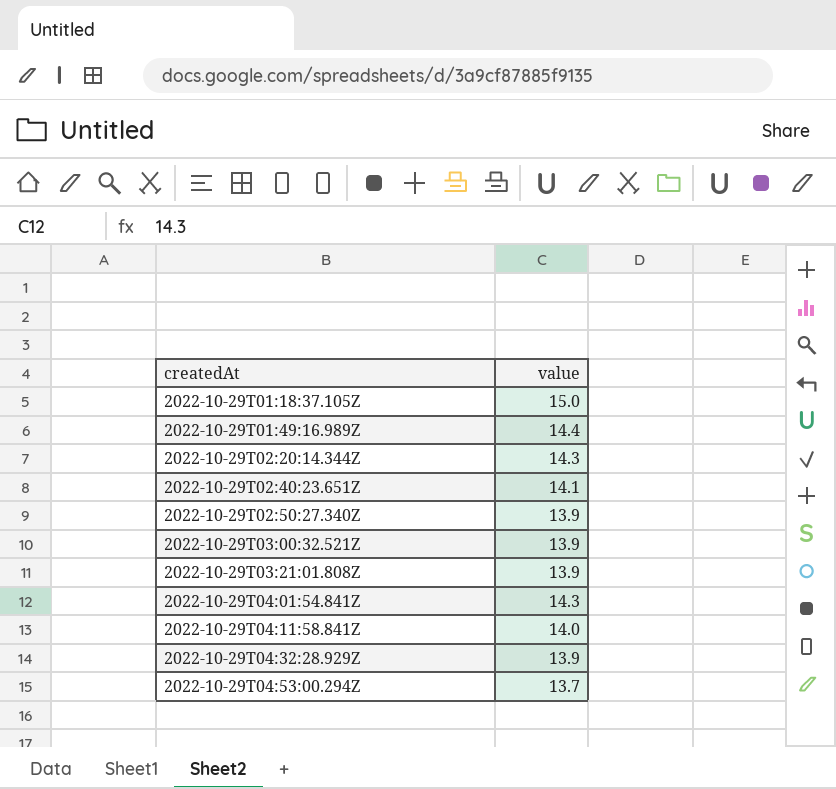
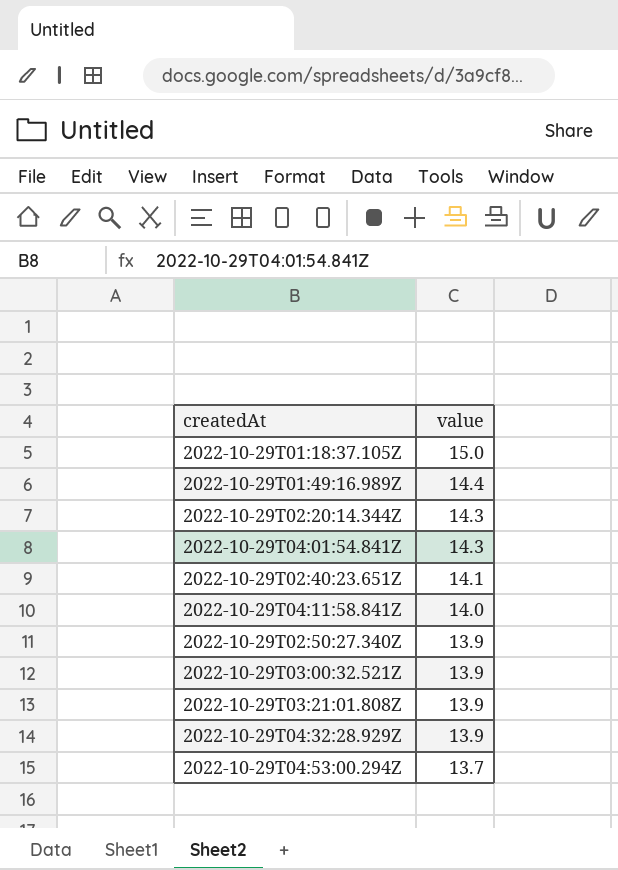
row order: createdAt ascending -> value descending

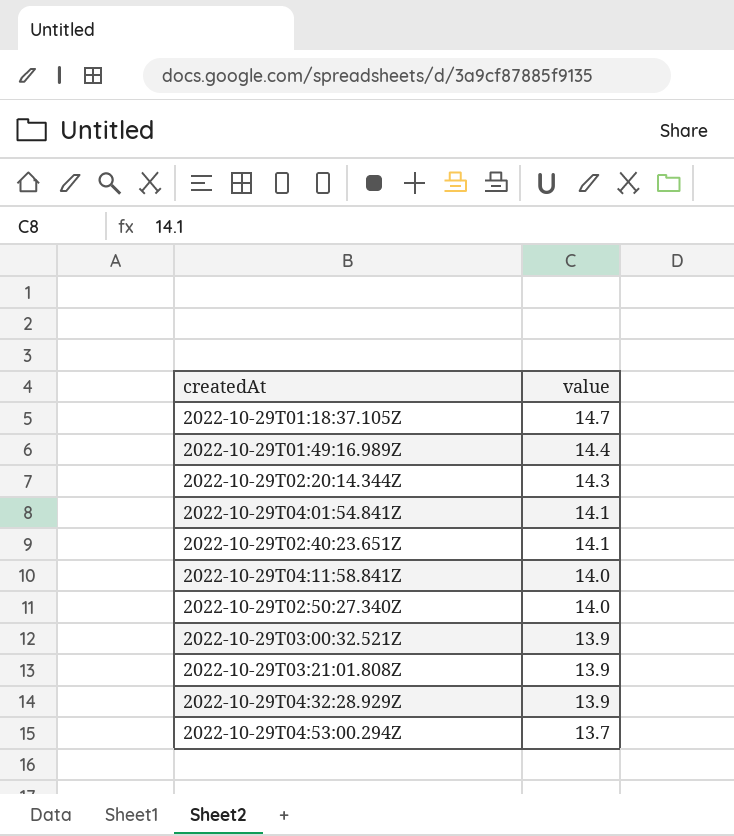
2022-10-29T01:18:37.105Z | value: 15.0 -> 14.7
2022-10-29T04:01:54.841Z | value: 14.3 -> 14.1
2022-10-29T02:50:27.340Z | value: 13.9 -> 14.0

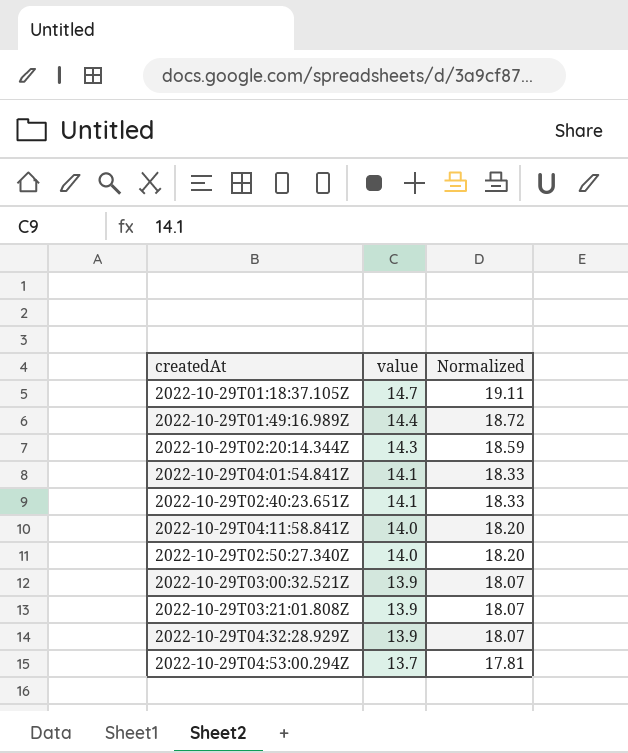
column Normalized | formula: none -> [value] * 1.3

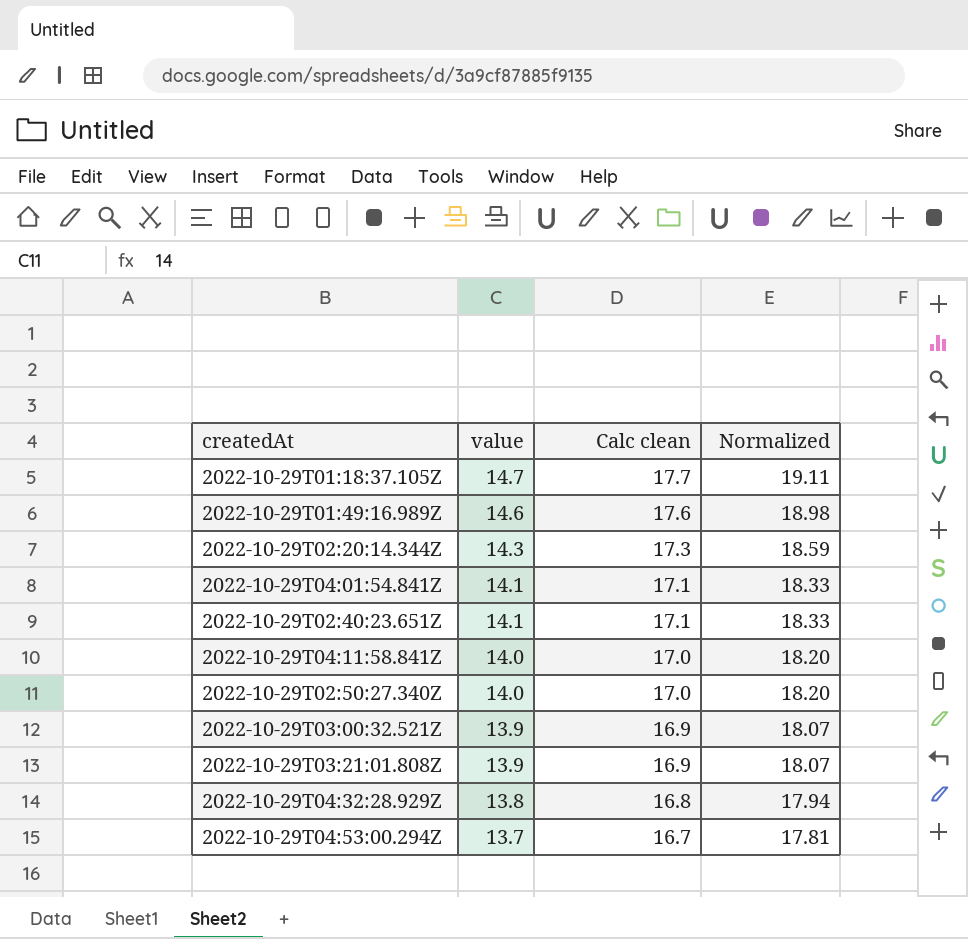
column Calc clean | formula: none -> [value] + 3
2022-10-29T01:49:16.989Z | value: 14.4 -> 14.6
2022-10-29T01:49:16.989Z | Normalized: 18.72 -> 18.98
2022-10-29T04:32:28.929Z | value: 13.9 -> 13.8
2022-10-29T04:32:28.929Z | Normalized: 18.07 -> 17.94

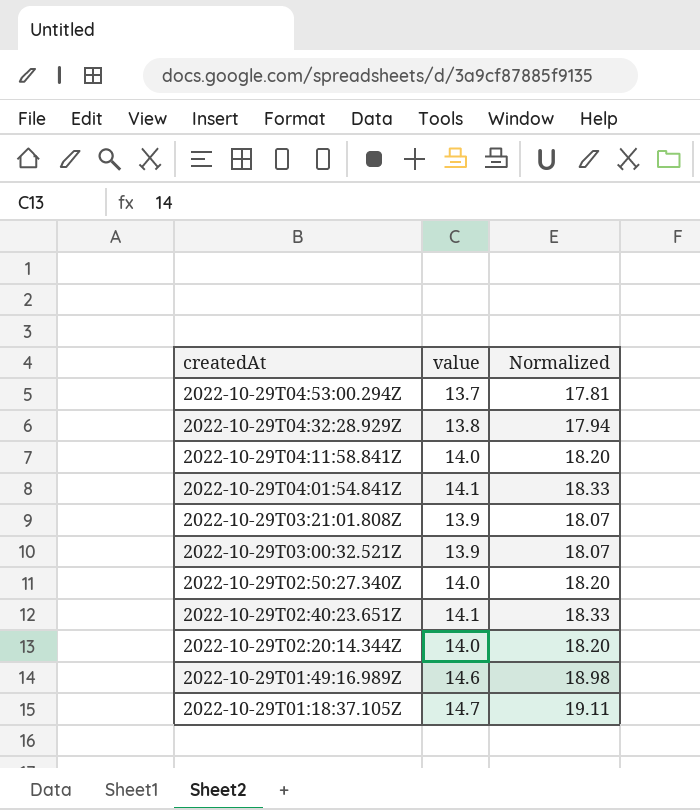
row order: value descending -> createdAt descending
column Calc clean | formula: [value] + 3 -> none
2022-10-29T02:20:14.344Z | value: 14.3 -> 14.0
2022-10-29T02:20:14.344Z | Normalized: 18.59 -> 18.20

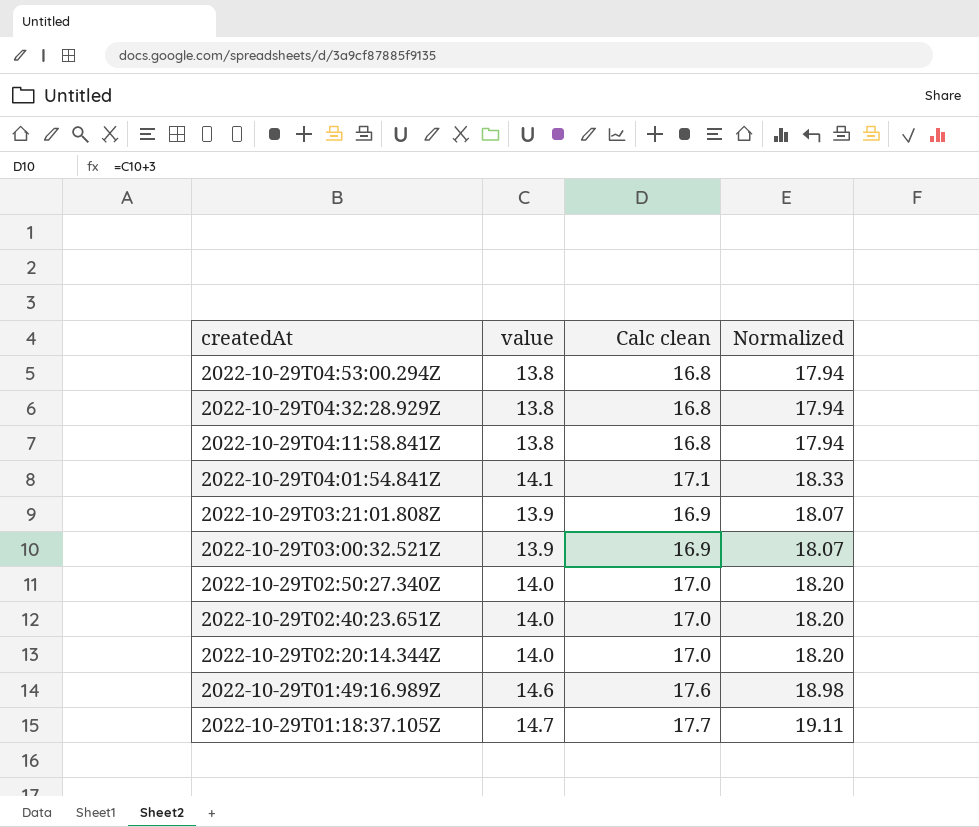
column Calc clean | formula: none -> [value] + 3
2022-10-29T04:53:00.294Z | value: 13.7 -> 13.8
2022-10-29T04:53:00.294Z | Normalized: 17.81 -> 17.94
2022-10-29T04:11:58.841Z | value: 14.0 -> 13.8
2022-10-29T04:11:58.841Z | Normalized: 18.20 -> 17.94
2022-10-29T02:40:23.651Z | value: 14.1 -> 14.0
2022-10-29T02:40:23.651Z | Normalized: 18.33 -> 18.20

